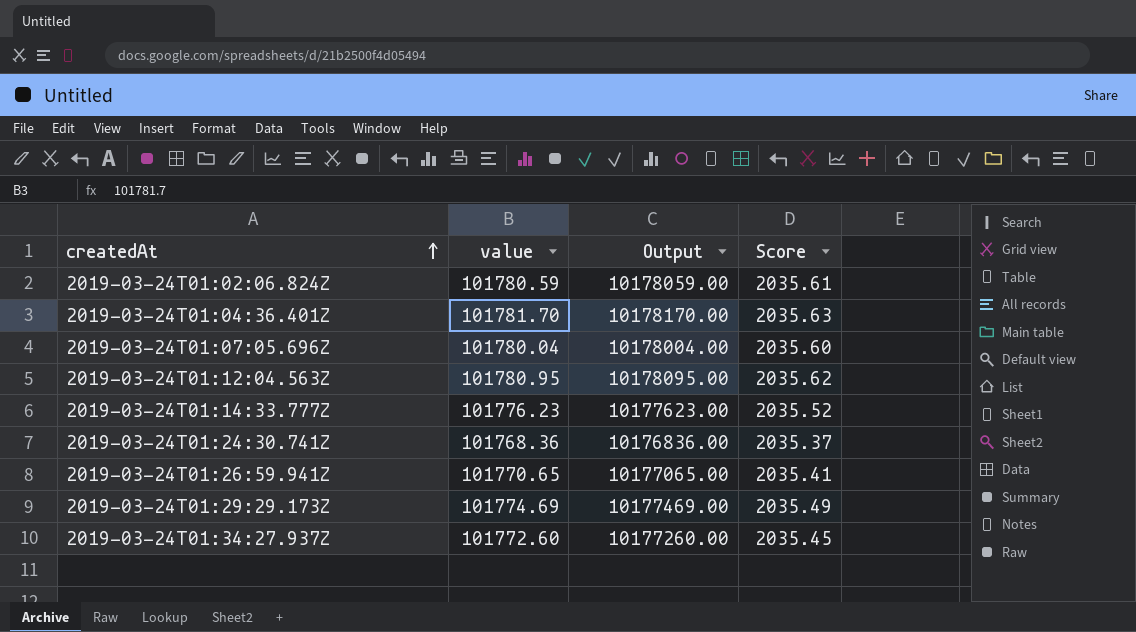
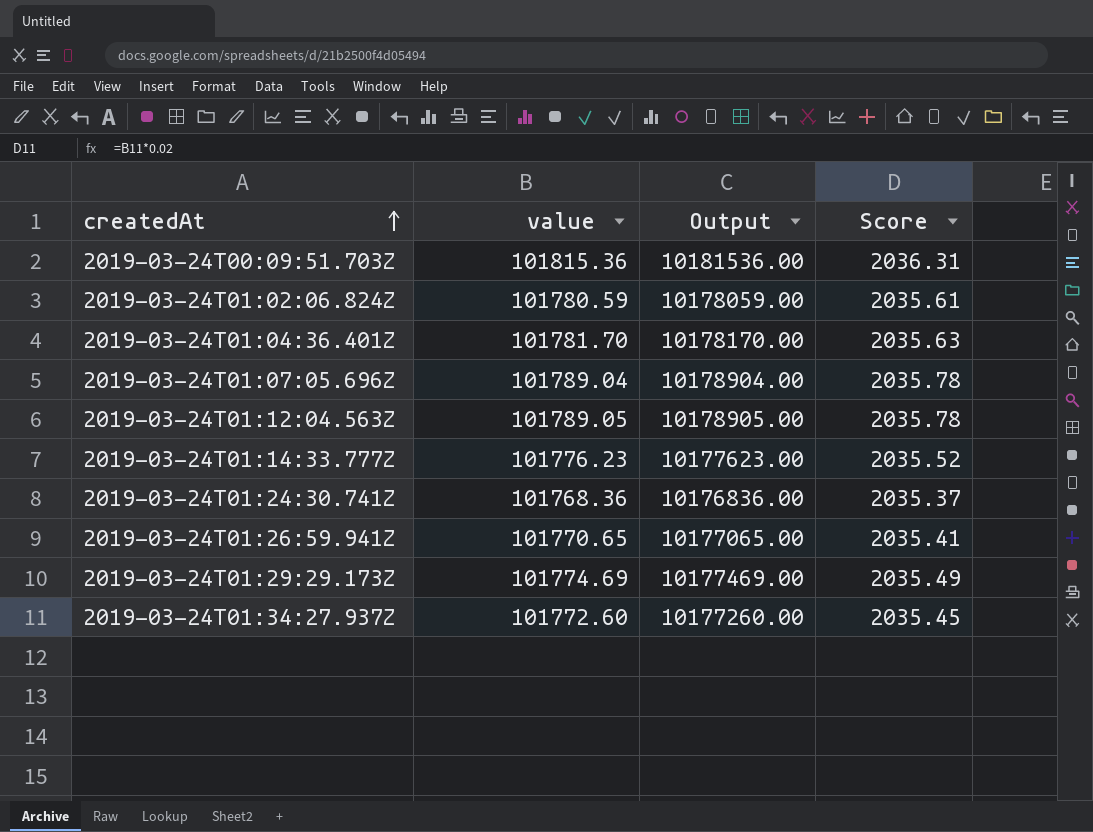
row 2019-03-24T00:09:51.703Z: none -> 101815.36 | 10181536.00 | 2036.31
2019-03-24T01:07:05.696Z | value: 101780.04 -> 101789.04
2019-03-24T01:07:05.696Z | Output: 10178004.00 -> 10178904.00
2019-03-24T01:07:05.696Z | Score: 2035.60 -> 2035.78
2019-03-24T01:12:04.563Z | value: 101780.95 -> 101789.05
2019-03-24T01:12:04.563Z | Output: 10178095.00 -> 10178905.00
2019-03-24T01:12:04.563Z | Score: 2035.62 -> 2035.78

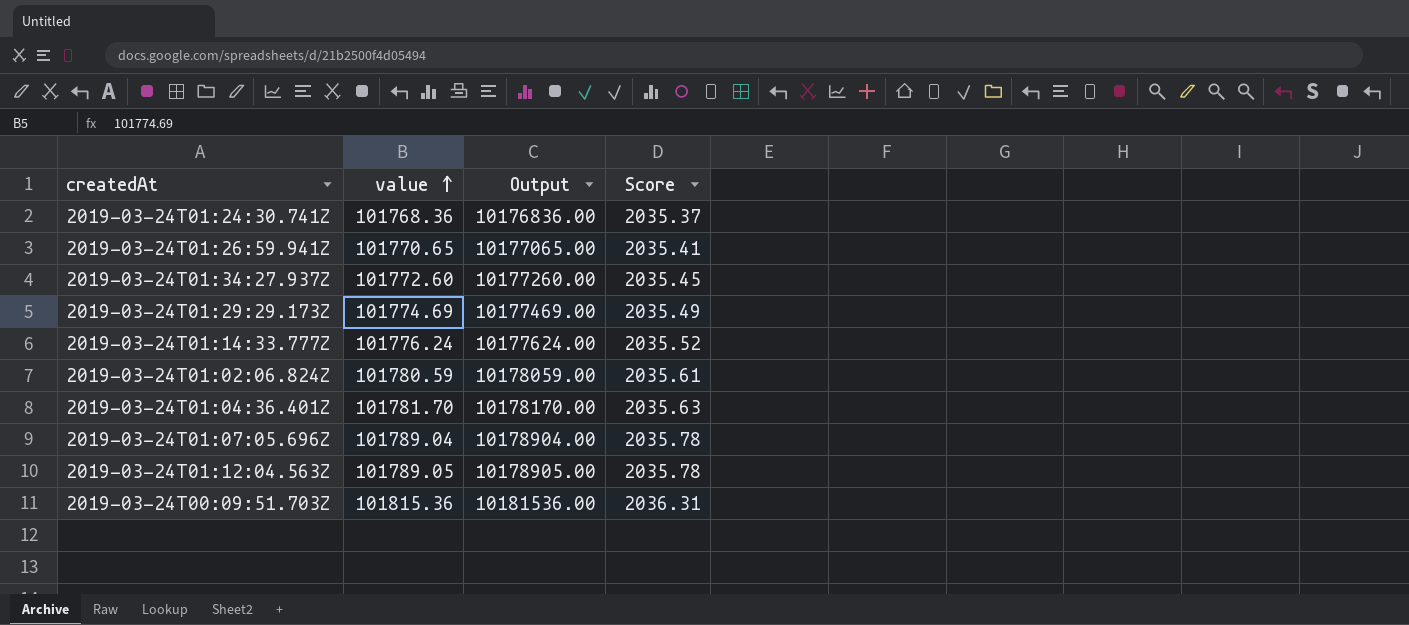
row order: createdAt ascending -> value ascending
2019-03-24T01:14:33.777Z | value: 101776.23 -> 101776.24
2019-03-24T01:14:33.777Z | Output: 10177623.00 -> 10177624.00

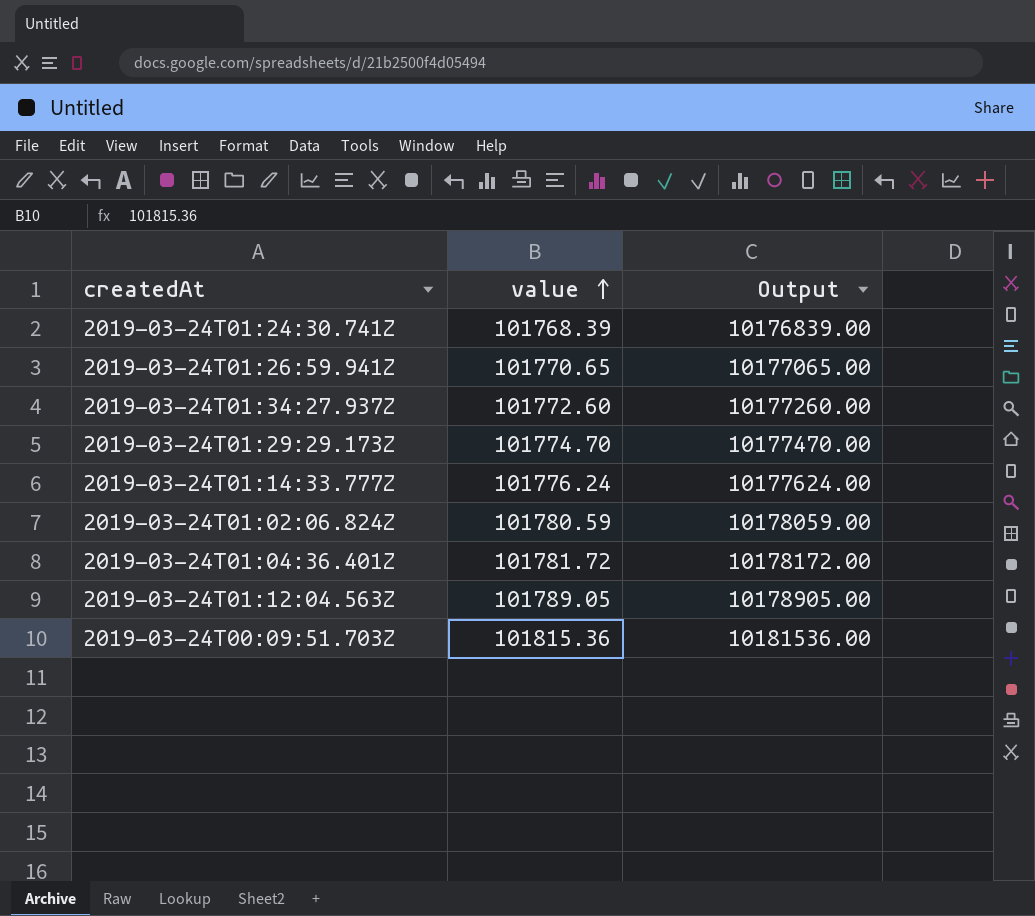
column Score | formula: [value] * 0.02 -> none
row 2019-03-24T01:07:05.696Z: 101789.04 | 10178904.00 | 2035.78 -> none
2019-03-24T01:24:30.741Z | value: 101768.36 -> 101768.39
2019-03-24T01:24:30.741Z | Output: 10176836.00 -> 10176839.00
2019-03-24T01:29:29.173Z | value: 101774.69 -> 101774.70
2019-03-24T01:29:29.173Z | Output: 10177469.00 -> 10177470.00
2019-03-24T01:04:36.401Z | value: 101781.70 -> 101781.72
2019-03-24T01:04:36.401Z | Output: 10178170.00 -> 10178172.00

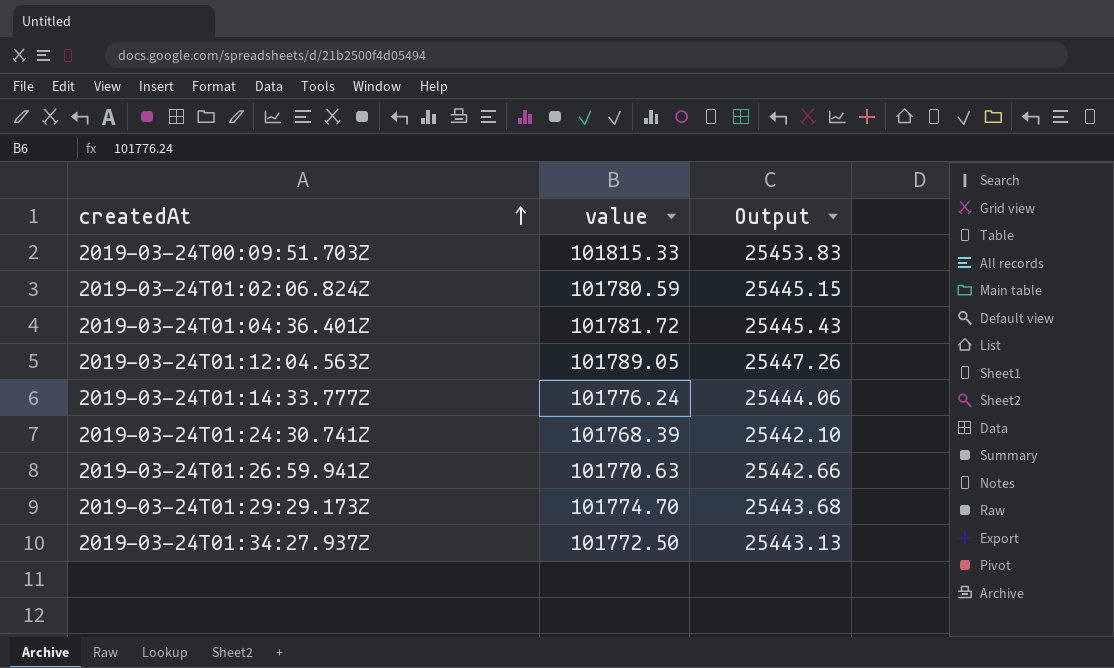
row order: value ascending -> createdAt ascending
column Output | formula: [value] * 100 -> [value] * 0.25
2019-03-24T00:09:51.703Z | value: 101815.36 -> 101815.33
2019-03-24T01:26:59.941Z | value: 101770.65 -> 101770.63
2019-03-24T01:34:27.937Z | value: 101772.60 -> 101772.50

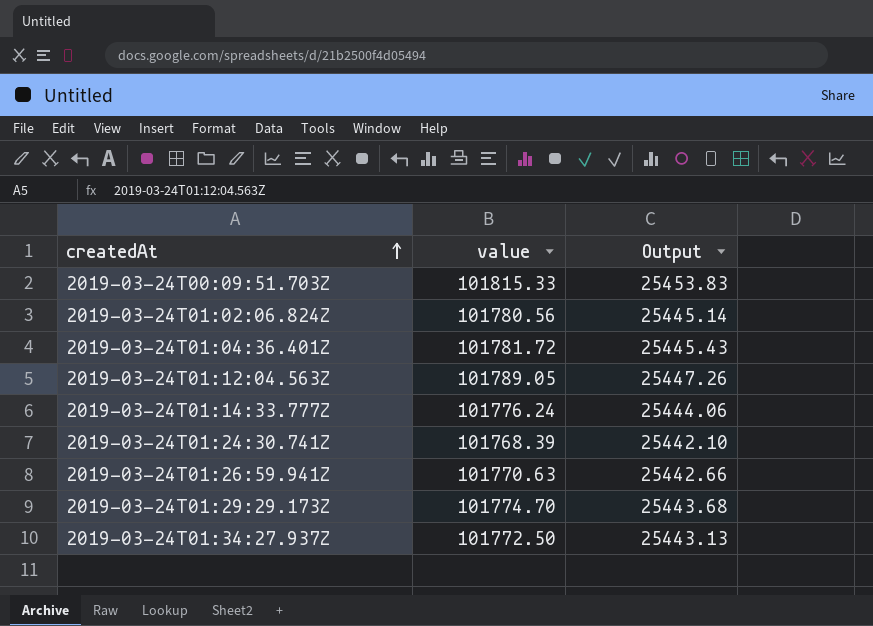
2019-03-24T01:02:06.824Z | value: 101780.59 -> 101780.56
2019-03-24T01:02:06.824Z | Output: 25445.15 -> 25445.14

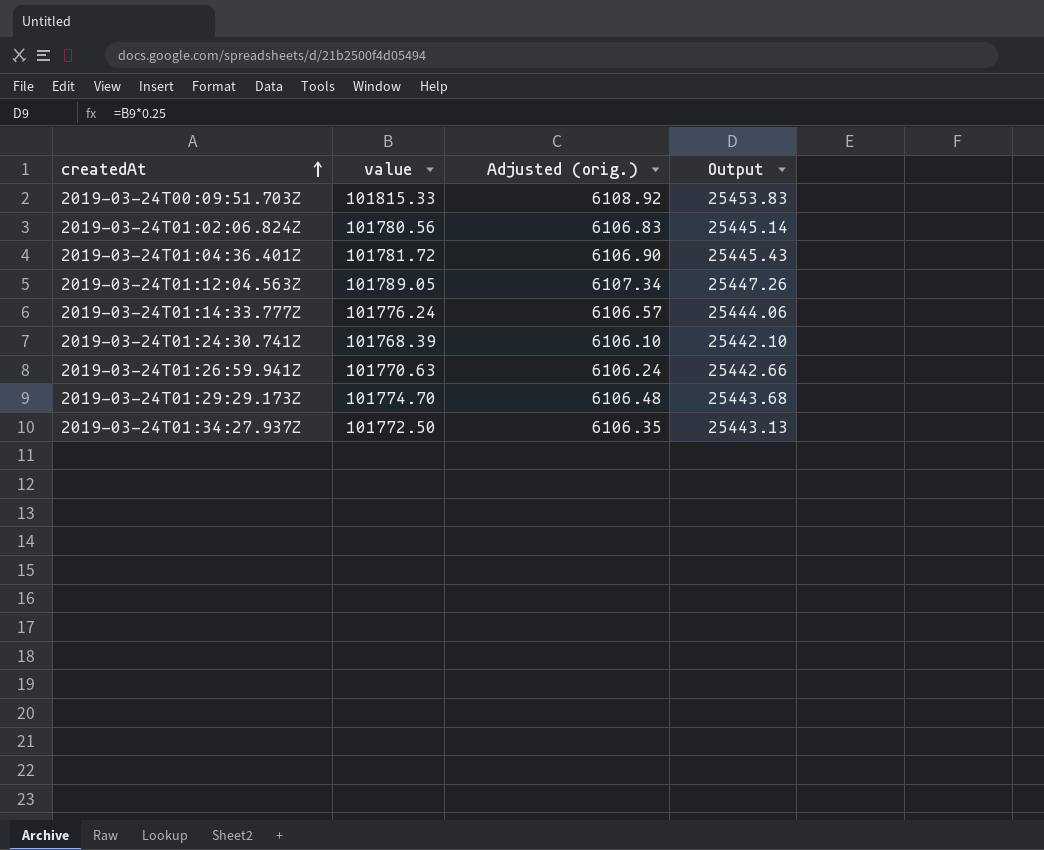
column Adjusted (orig.) | formula: none -> [value] * 0.06

